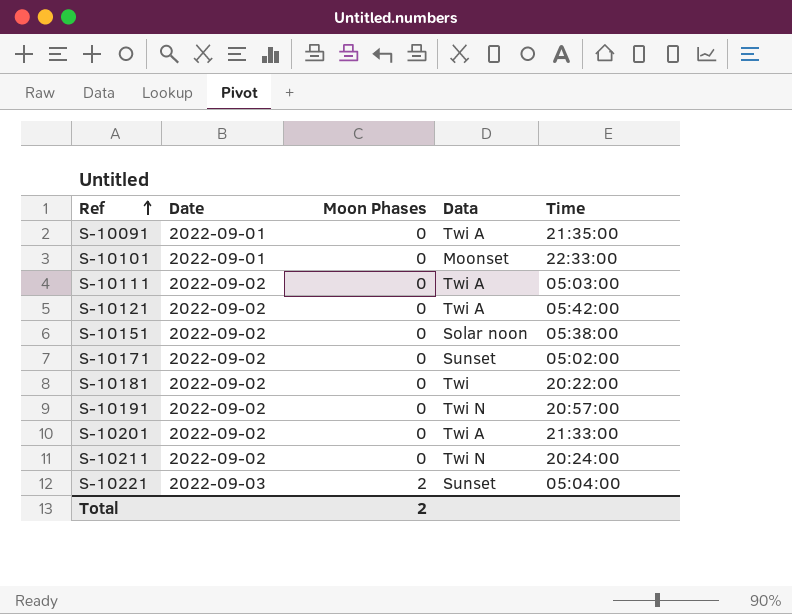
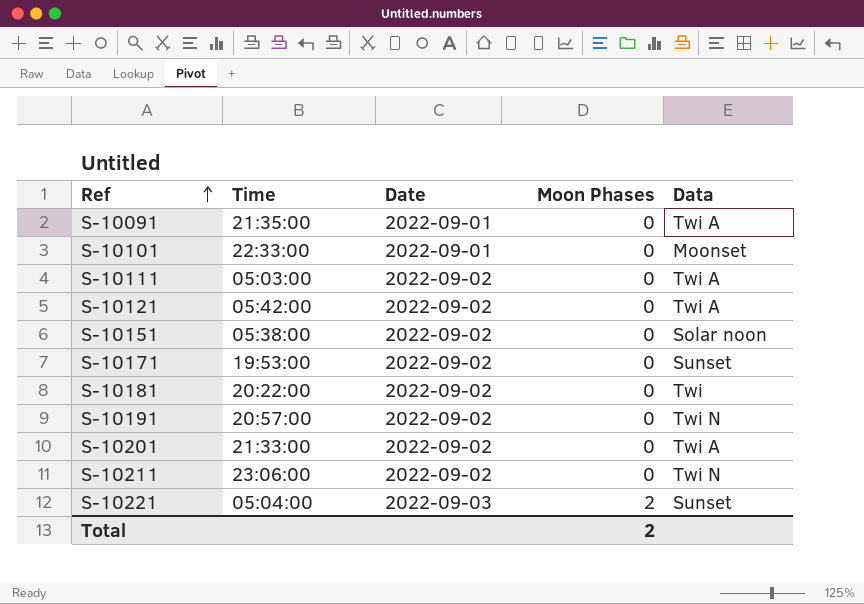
column Time | position: 5 -> 2
S-10171 | Time: 05:02:00 -> 19:53:00
S-10211 | Time: 20:24:00 -> 23:06:00

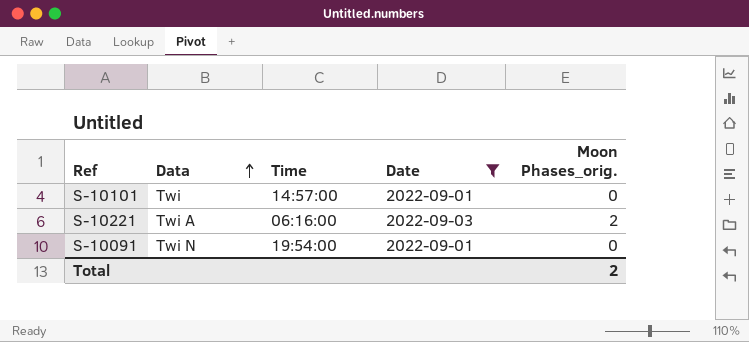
filter: none -> Date != 2022-09-02
row order: Ref ascending -> Data ascending
column Data | position: 5 -> 2
column name: Moon Phases -> Moon Phases_orig.
S-10101 | Data: Moonset -> Twi
S-10101 | Time: 22:33:00 -> 14:57:00
S-10221 | Data: Sunset -> Twi A
S-10221 | Time: 05:04:00 -> 06:16:00
S-10091 | Data: Twi A -> Twi N
S-10091 | Time: 21:35:00 -> 19:54:00

